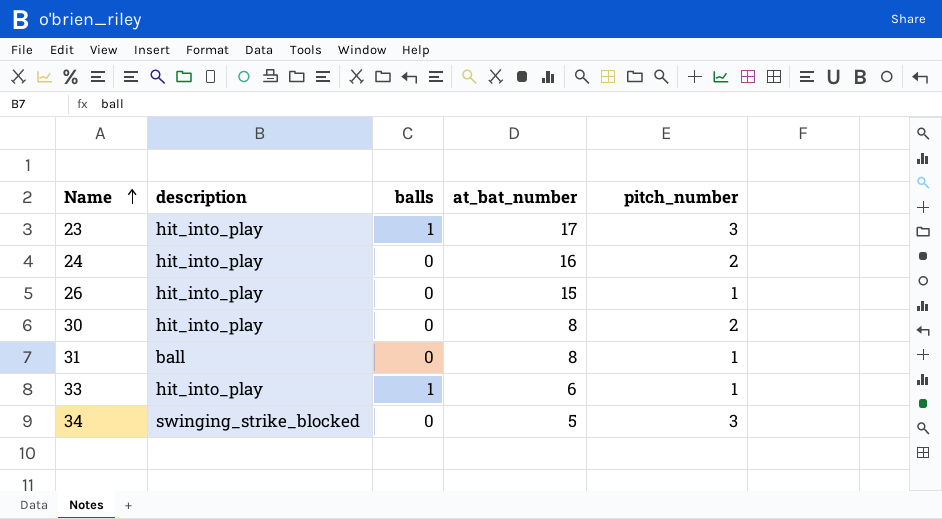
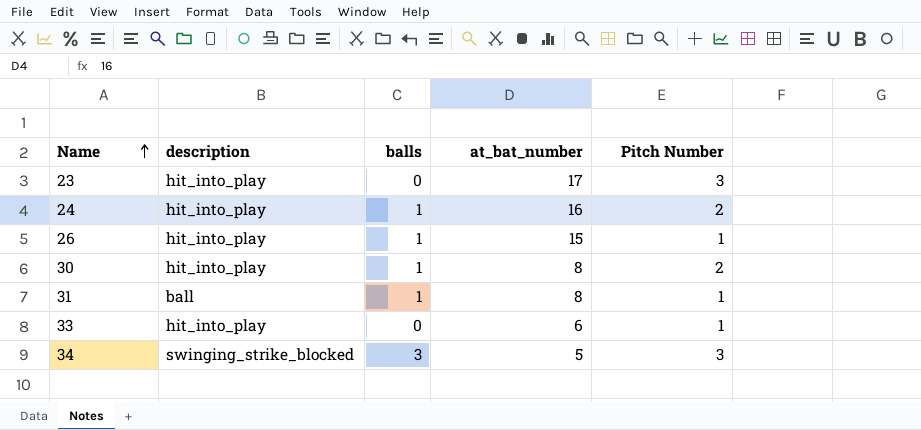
column name: pitch_number -> Pitch Number
23 | balls: 1 -> 0
24 | balls: 0 -> 1
26 | balls: 0 -> 1
30 | balls: 0 -> 1
31 | balls: 0 -> 1
33 | balls: 1 -> 0
34 | balls: 0 -> 3

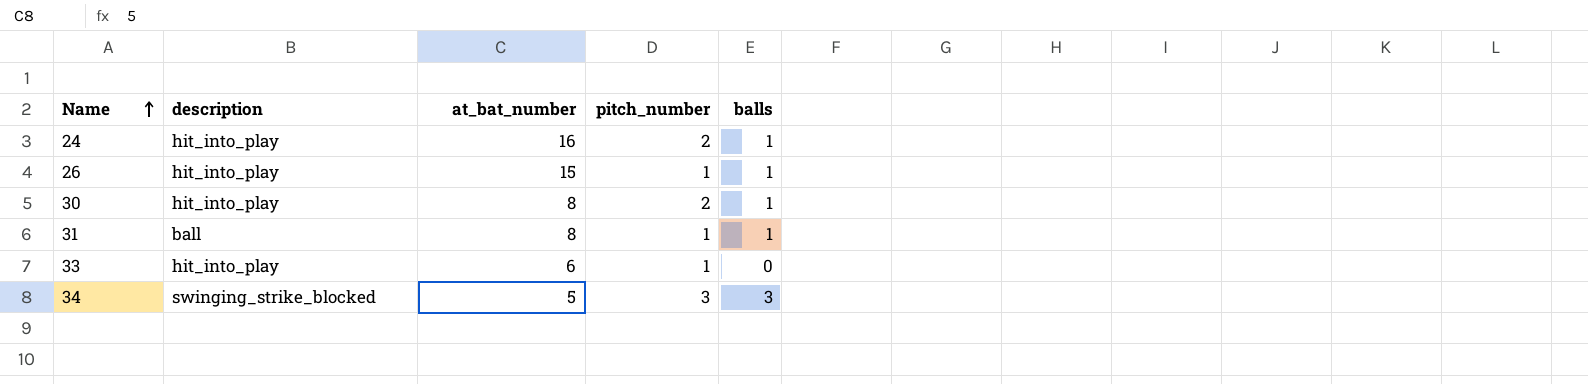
column name: Pitch Number -> pitch_number
column balls | position: 3 -> 5
row 23: hit_into_play | 0 | 17 | 3 -> none

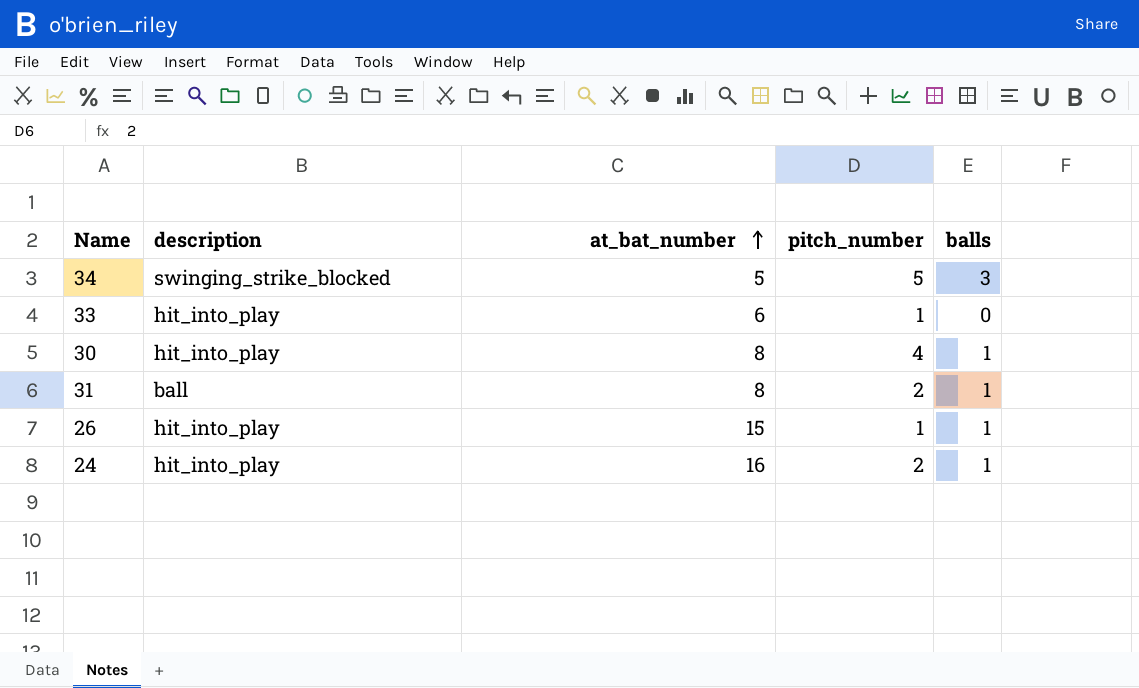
row order: Name ascending -> at_bat_number ascending
34 | pitch_number: 3 -> 5
30 | pitch_number: 2 -> 4
31 | pitch_number: 1 -> 2

